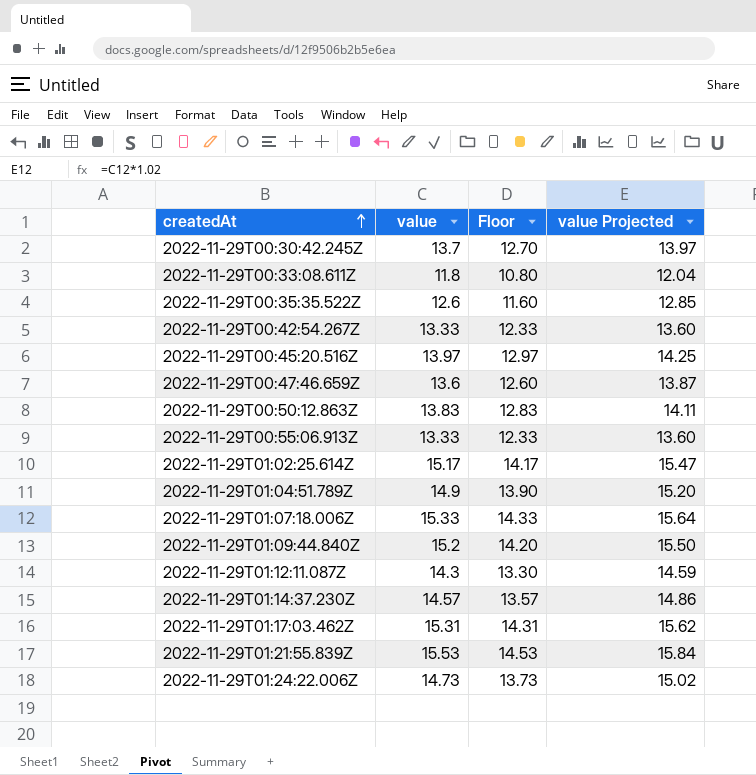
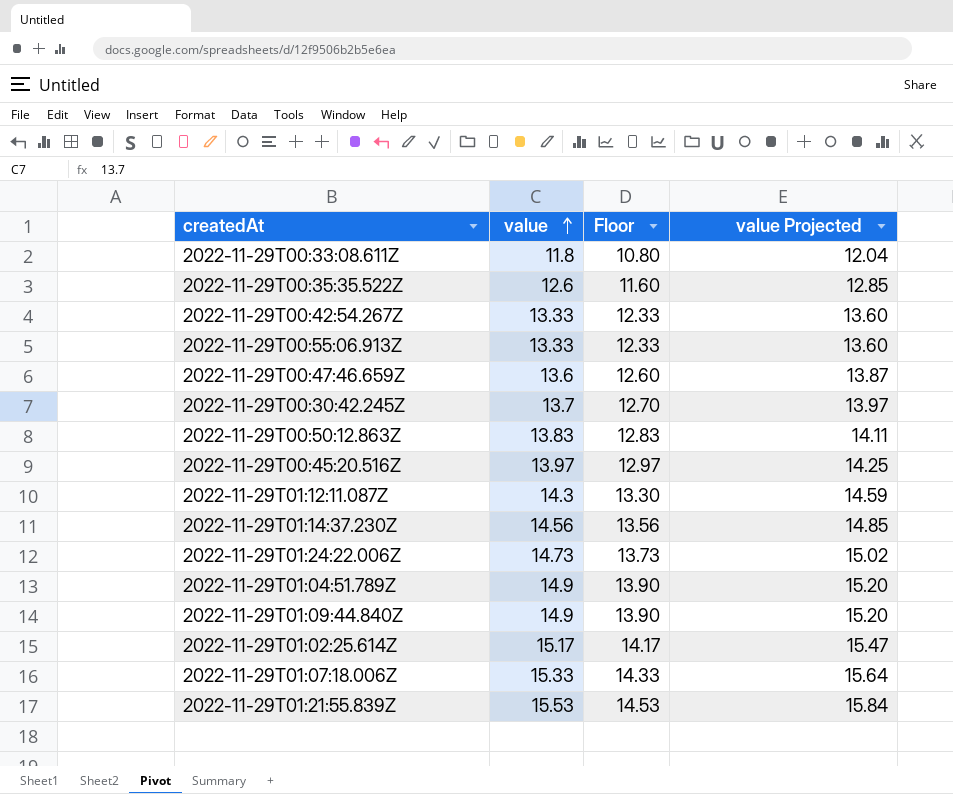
row order: createdAt ascending -> value ascending
row 2022-11-29T01:17:03.462Z: 15.31 | 14.31 | 15.62 -> none
2022-11-29T01:14:37.230Z | value: 14.57 -> 14.56
2022-11-29T01:14:37.230Z | Floor: 13.57 -> 13.56
2022-11-29T01:14:37.230Z | value Projected: 14.86 -> 14.85
2022-11-29T01:09:44.840Z | value: 15.2 -> 14.9
2022-11-29T01:09:44.840Z | Floor: 14.20 -> 13.90
2022-11-29T01:09:44.840Z | value Projected: 15.50 -> 15.20

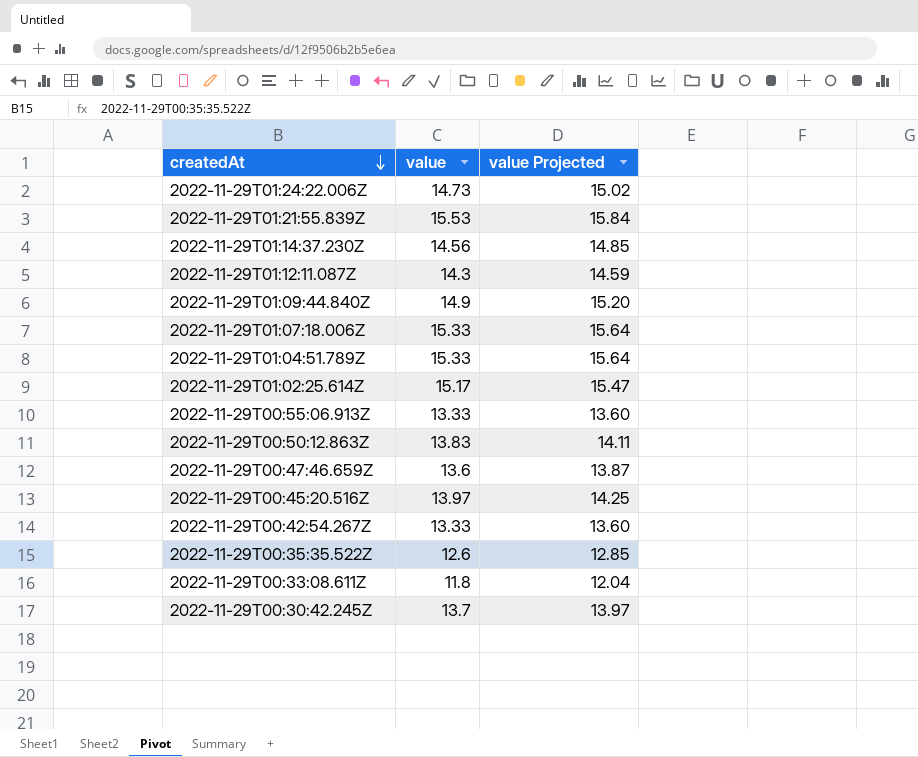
row order: value ascending -> createdAt descending
column Floor | formula: [value] - 1 -> none
2022-11-29T01:04:51.789Z | value: 14.9 -> 15.33
2022-11-29T01:04:51.789Z | value Projected: 15.20 -> 15.64

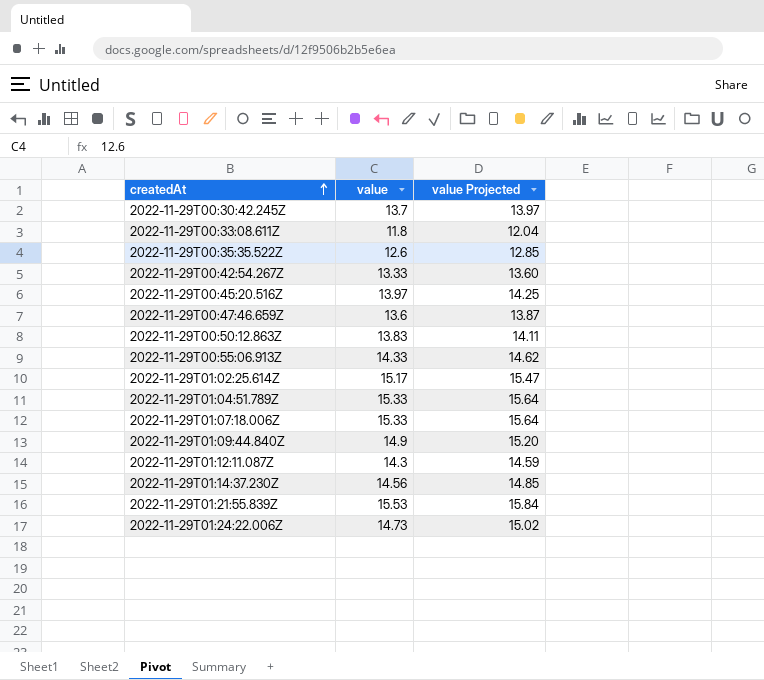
row order: createdAt descending -> createdAt ascending
2022-11-29T00:55:06.913Z | value: 13.33 -> 14.33
2022-11-29T00:55:06.913Z | value Projected: 13.60 -> 14.62

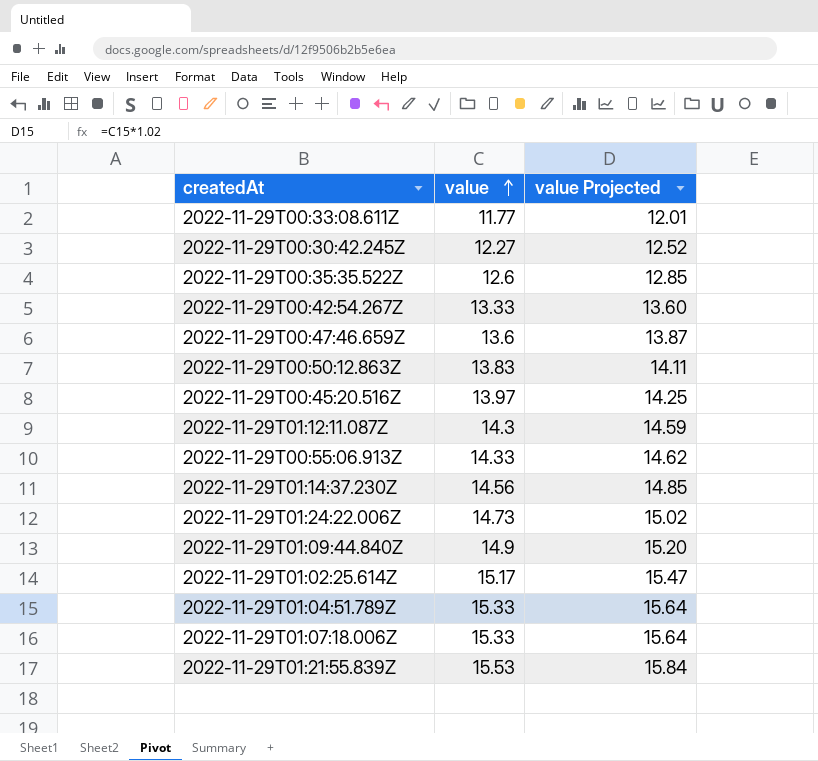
row order: createdAt ascending -> value ascending
2022-11-29T00:33:08.611Z | value: 11.8 -> 11.77
2022-11-29T00:33:08.611Z | value Projected: 12.04 -> 12.01
2022-11-29T00:30:42.245Z | value: 13.7 -> 12.27
2022-11-29T00:30:42.245Z | value Projected: 13.97 -> 12.52

